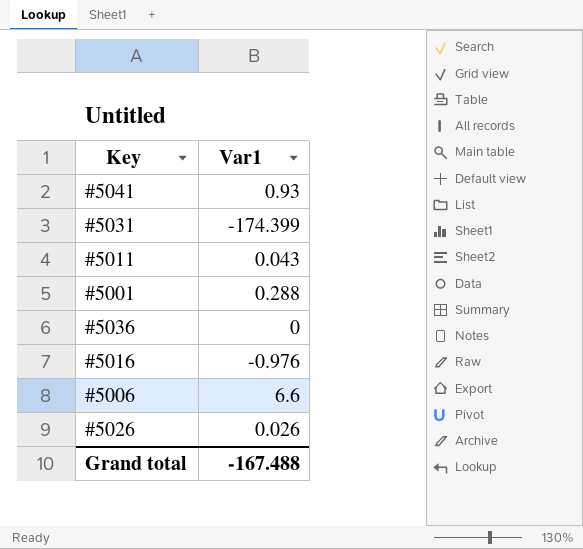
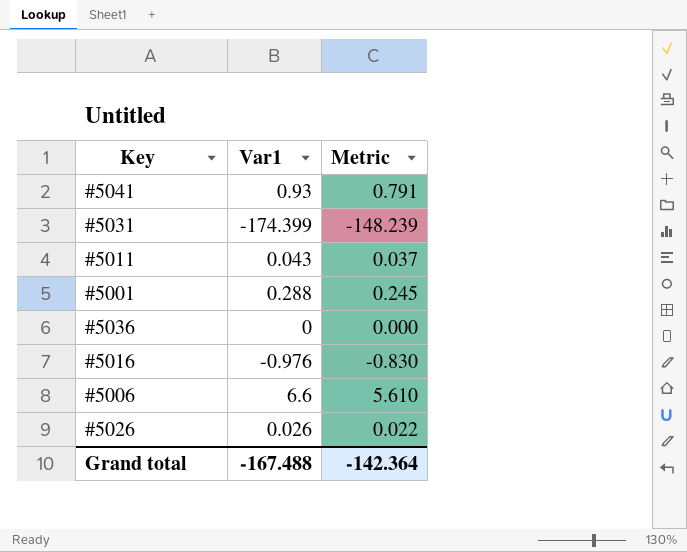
column Metric | formula: none -> [Var1] * 0.85

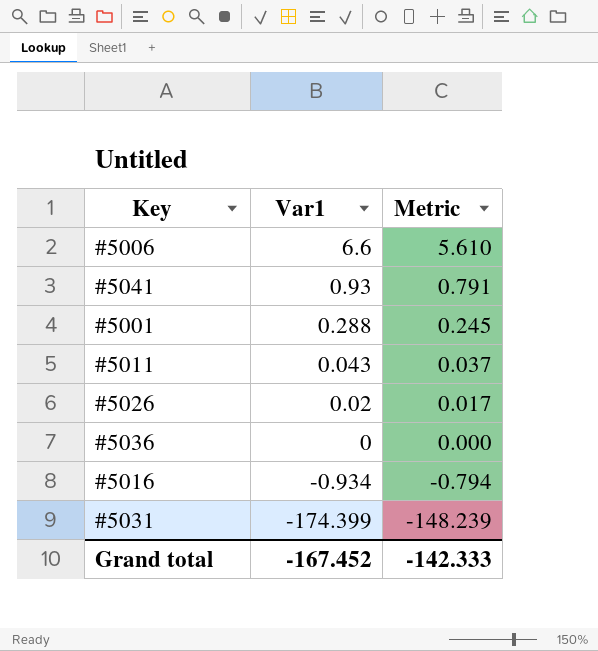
row order: none -> Var1 descending
#5026 | Var1: 0.026 -> 0.02
#5026 | Metric: 0.022 -> 0.017
#5016 | Var1: -0.976 -> -0.934
#5016 | Metric: -0.830 -> -0.794
Grand total | Var1: -167.488 -> -167.452
Grand total | Metric: -142.364 -> -142.333

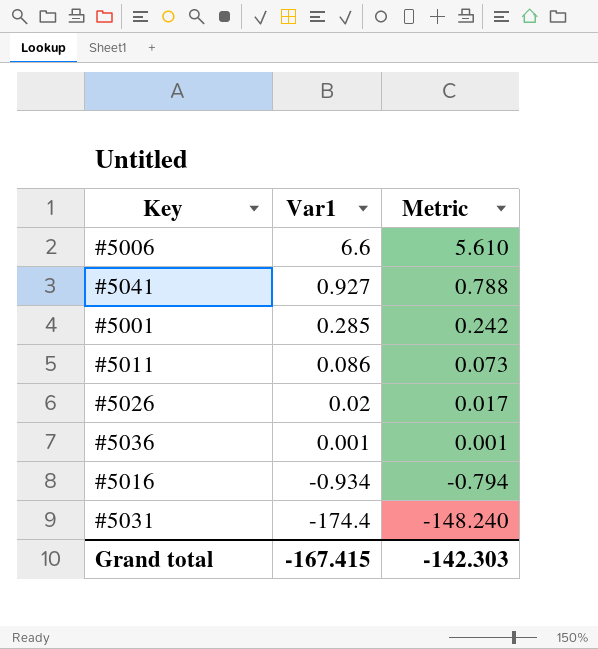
#5041 | Var1: 0.93 -> 0.927
#5041 | Metric: 0.791 -> 0.788
#5001 | Var1: 0.288 -> 0.285
#5001 | Metric: 0.245 -> 0.242
#5011 | Var1: 0.043 -> 0.086
#5011 | Metric: 0.037 -> 0.073
#5036 | Var1: 0 -> 0.001
#5036 | Metric: 0.000 -> 0.001
#5031 | Var1: -174.399 -> -174.4
#5031 | Metric: -148.239 -> -148.240
Grand total | Var1: -167.452 -> -167.415
Grand total | Metric: -142.333 -> -142.303

